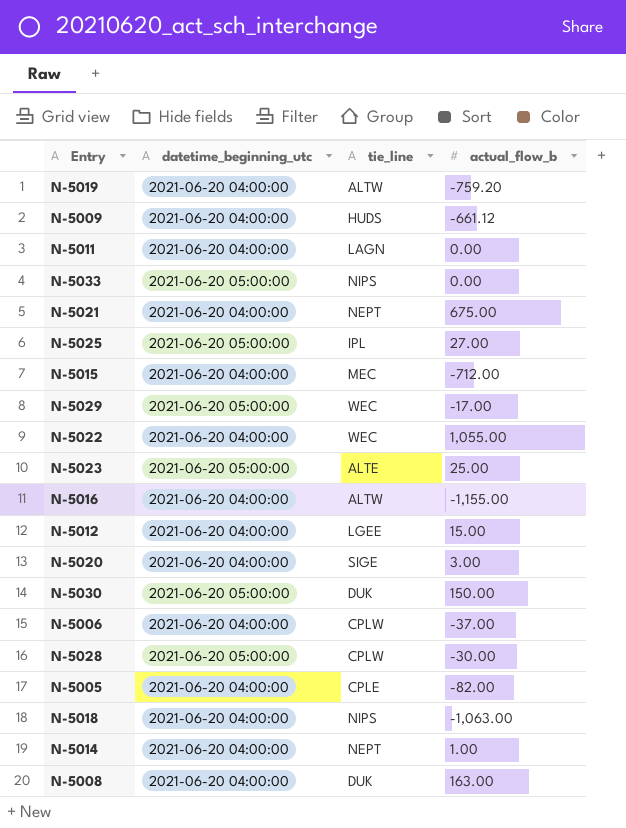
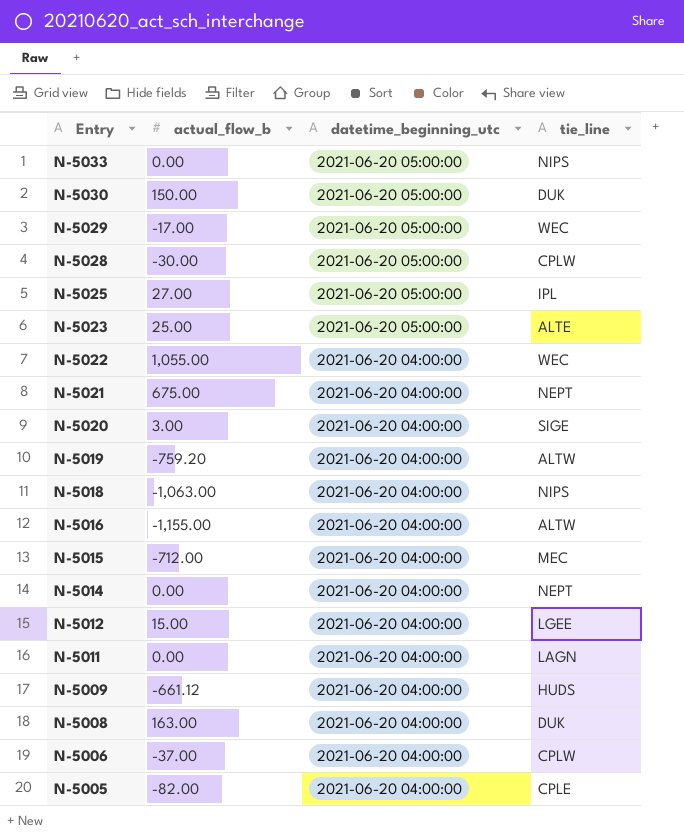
row order: none -> Entry descending
column actual_flow_b | position: 4 -> 2
N-5014 | actual_flow_b: 1.00 -> 0.00

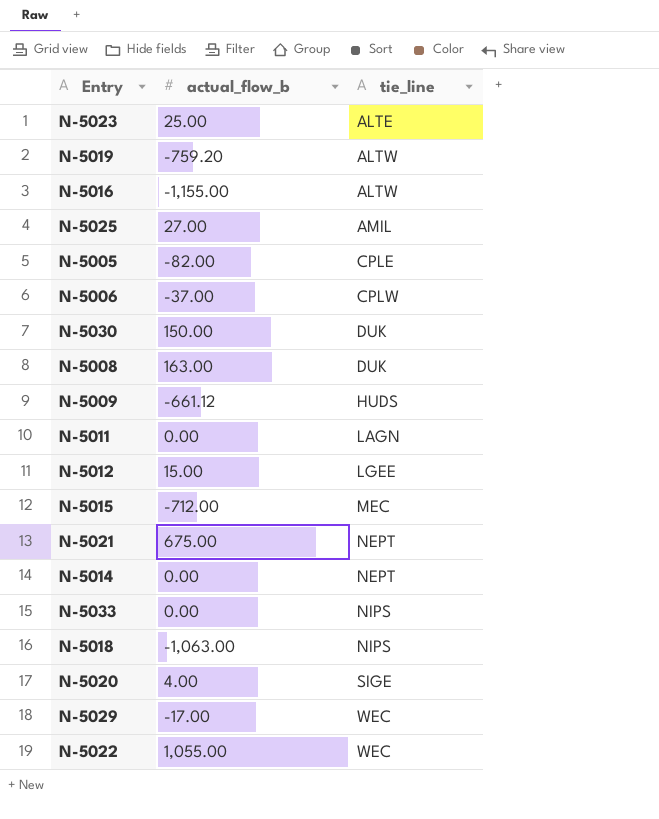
row order: Entry descending -> tie_line ascending
column datetime_beginning_utc | position: 3 -> none
row N-5028: -30.00 | 2021-06-20 05:00:00 | CPLW -> none
N-5025 | tie_line: IPL -> AMIL
N-5020 | actual_flow_b: 3.00 -> 4.00

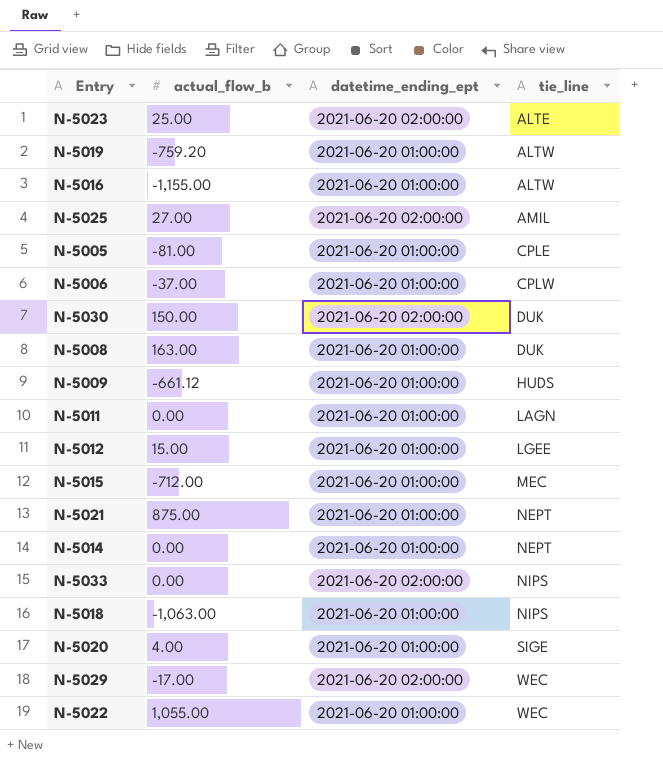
column datetime_ending_ept | position: none -> 3
N-5005 | actual_flow_b: -82.00 -> -81.00
N-5021 | actual_flow_b: 675.00 -> 875.00

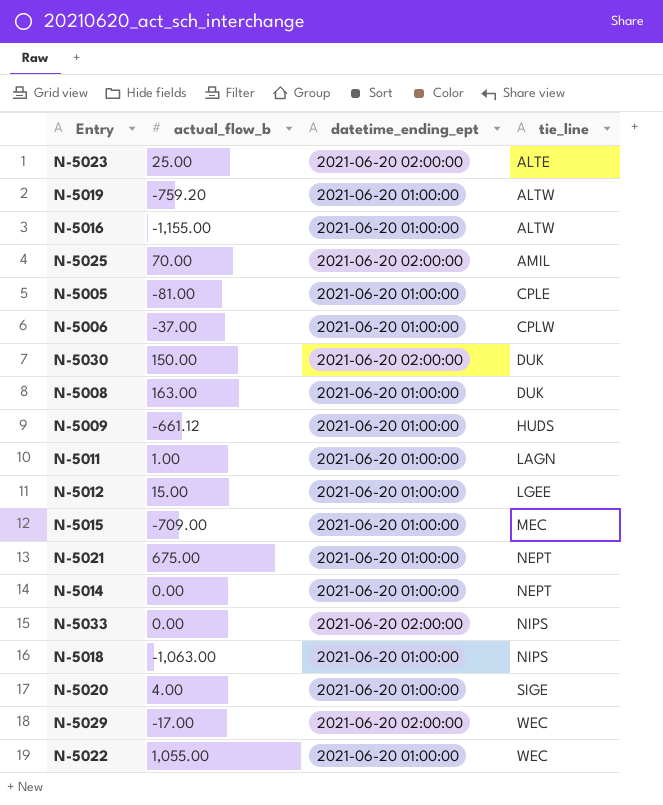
N-5025 | actual_flow_b: 27.00 -> 70.00
N-5011 | actual_flow_b: 0.00 -> 1.00
N-5015 | actual_flow_b: -712.00 -> -709.00
N-5021 | actual_flow_b: 875.00 -> 675.00

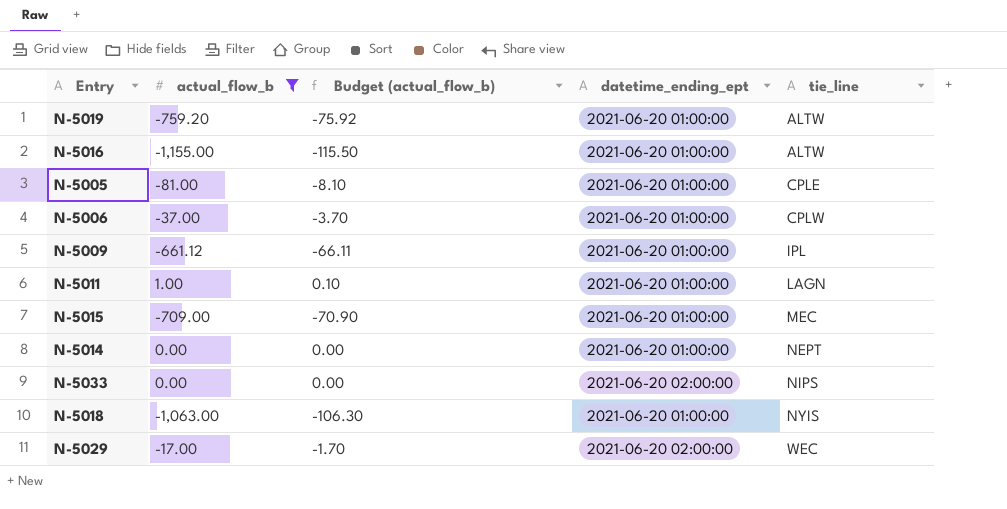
filter: none -> actual_flow_b <= 1.00
column Budget (actual_flow_b) | formula: none -> [actual_flow_b] * 0.1
N-5009 | tie_line: HUDS -> IPL
N-5018 | tie_line: NIPS -> NYIS

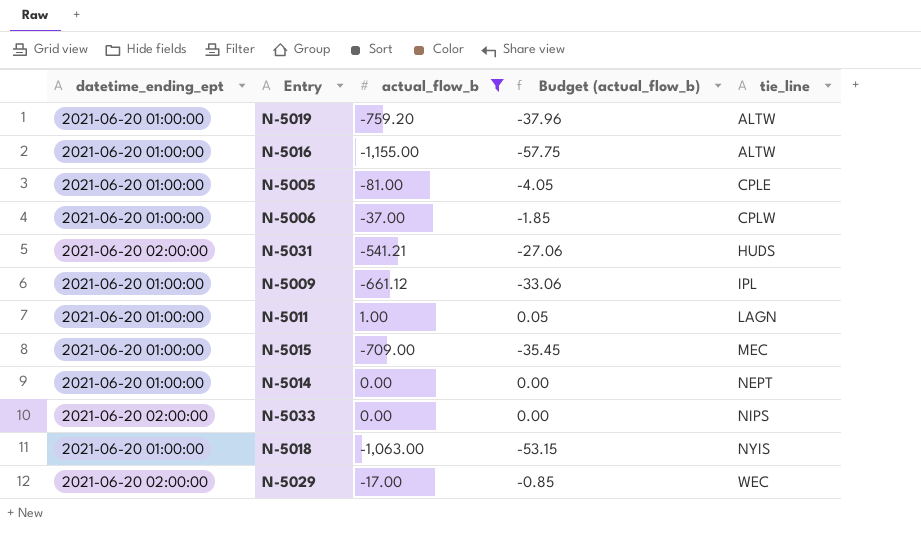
column datetime_ending_ept | position: 4 -> 1
column Budget (actual_flow_b) | formula: [actual_flow_b] * 0.1 -> [actual_flow_b] * 0.05
row N-5031: none -> 2021-06-20 02:00:00 | -541.21 | -27.06 | HUDS

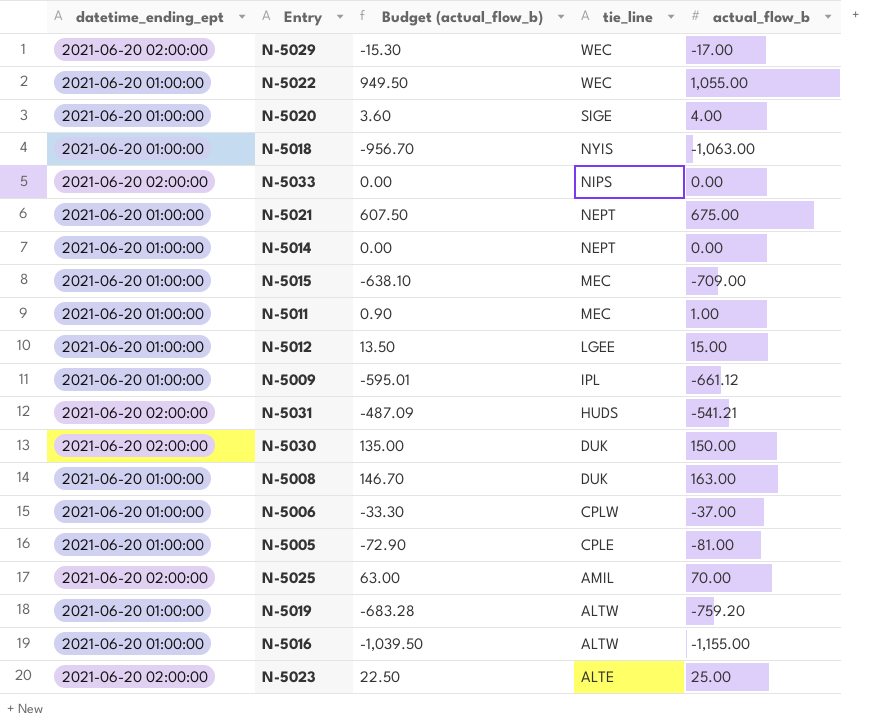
filter: actual_flow_b <= 1.00 -> none
row order: tie_line ascending -> tie_line descending
column Budget (actual_flow_b) | formula: [actual_flow_b] * 0.05 -> [actual_flow_b] * 0.9
column actual_flow_b | position: 3 -> 5
N-5011 | tie_line: LAGN -> MEC

